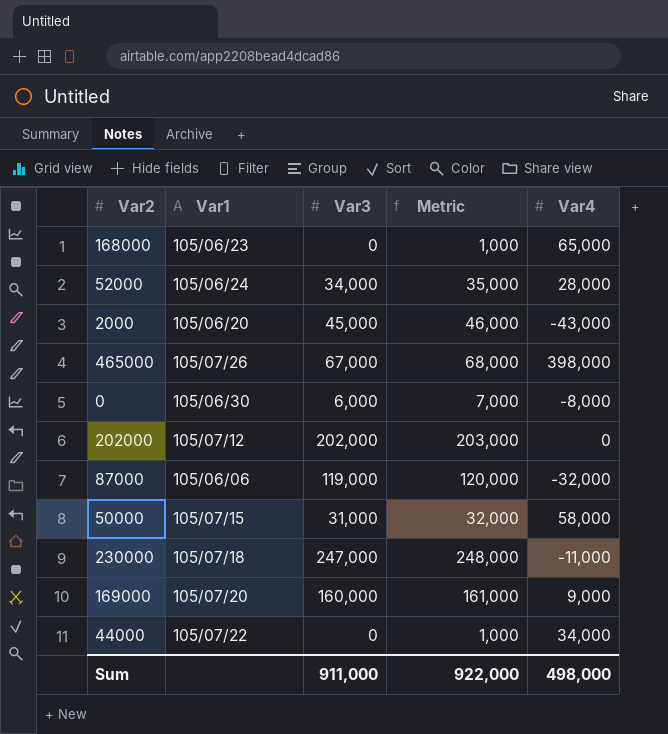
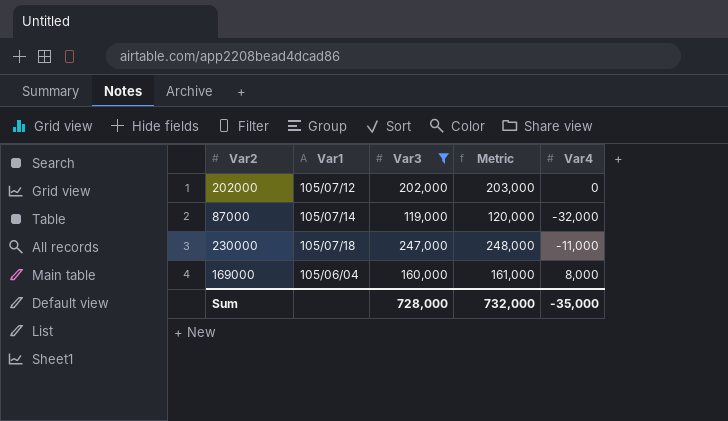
filter: none -> Var3 >= 119,000
87000 | Var1: 105/06/06 -> 105/07/14
169000 | Var1: 105/07/20 -> 105/06/04
169000 | Var4: 9,000 -> 8,000
Sum | Var3: 911,000 -> 728,000
Sum | Metric: 922,000 -> 732,000
Sum | Var4: 498,000 -> -35,000

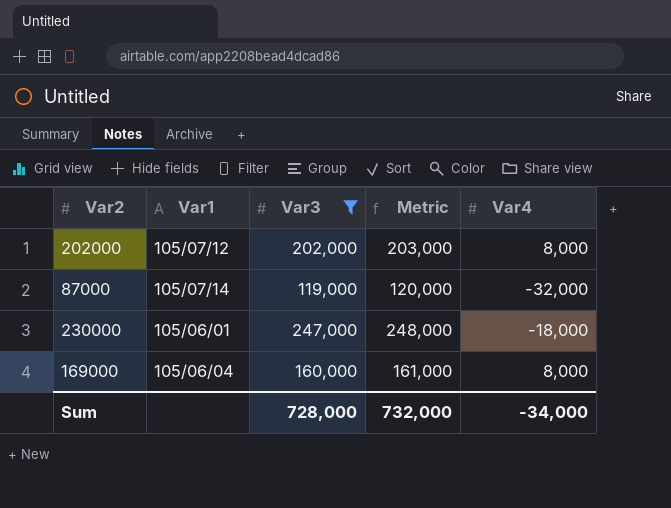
202000 | Var4: 0 -> 8,000
230000 | Var1: 105/07/18 -> 105/06/01
230000 | Var4: -11,000 -> -18,000
Sum | Var4: -35,000 -> -34,000

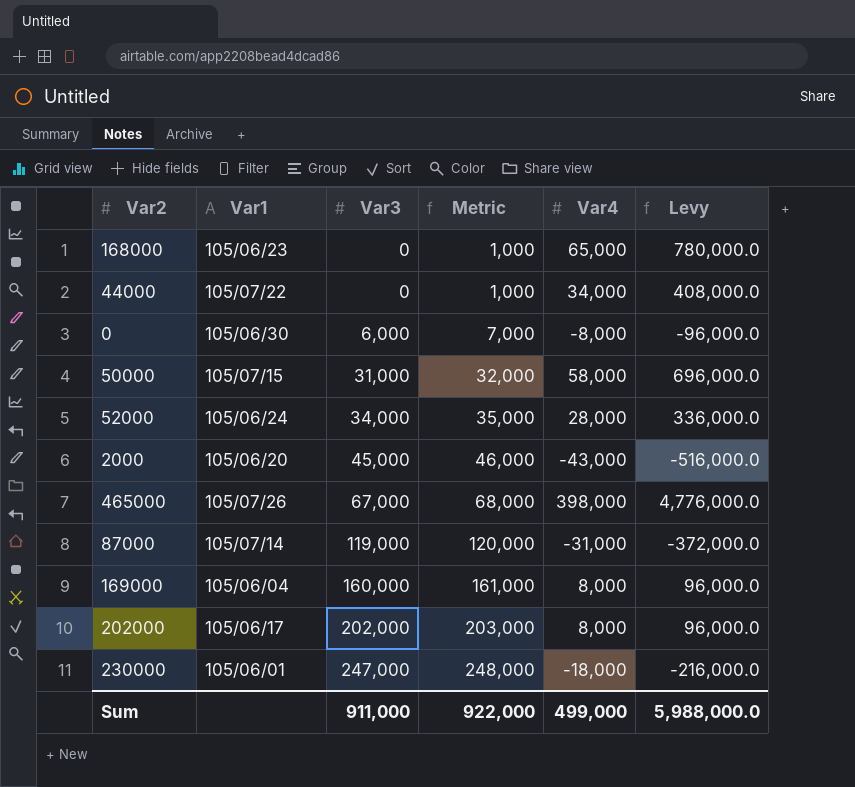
filter: Var3 >= 119,000 -> none
row order: none -> Var3 ascending
column Levy | formula: none -> [Var4] * 12
87000 | Var4: -32,000 -> -31,000
202000 | Var1: 105/07/12 -> 105/06/17
Sum | Var3: 728,000 -> 911,000
Sum | Metric: 732,000 -> 922,000
Sum | Var4: -34,000 -> 499,000

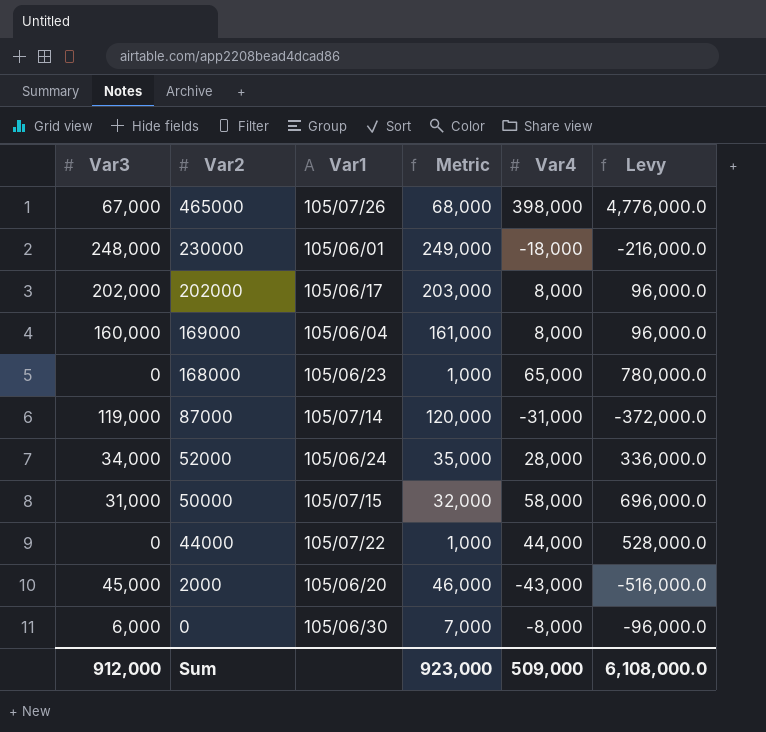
row order: Var3 ascending -> Var2 descending
column Var3 | position: 3 -> 1
230000 | Var3: 247,000 -> 248,000
230000 | Metric: 248,000 -> 249,000
44000 | Var4: 34,000 -> 44,000
44000 | Levy: 408,000.0 -> 528,000.0
Sum | Var3: 911,000 -> 912,000
Sum | Metric: 922,000 -> 923,000
Sum | Var4: 499,000 -> 509,000
Sum | Levy: 5,988,000.0 -> 6,108,000.0

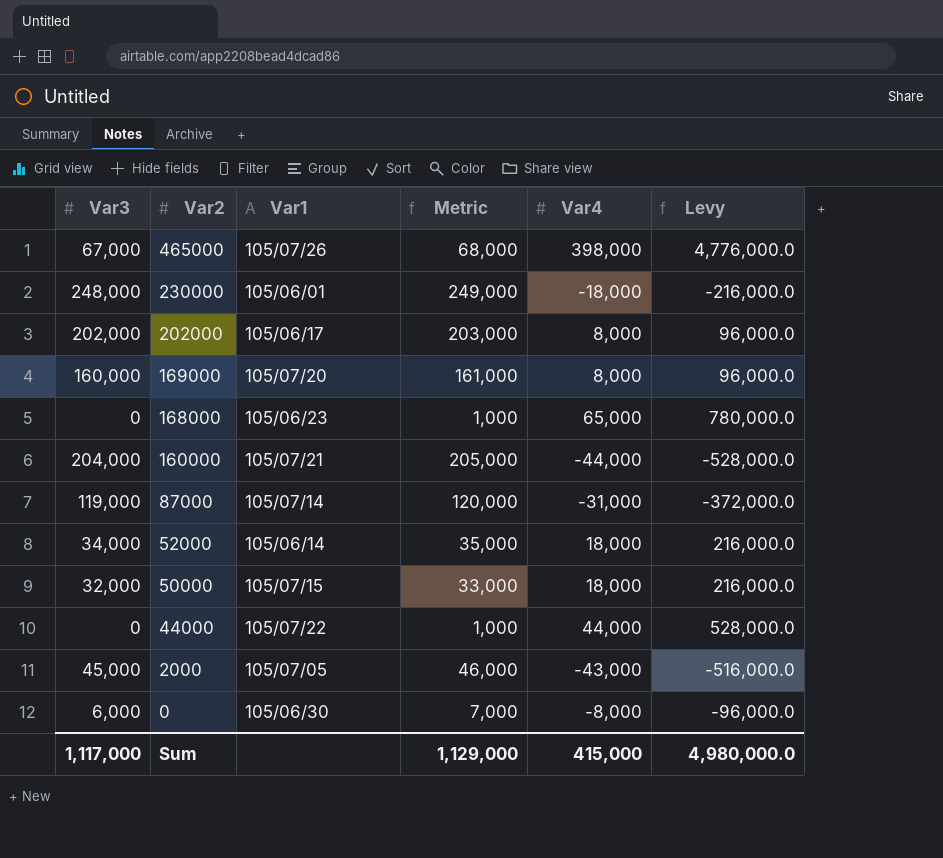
169000 | Var1: 105/06/04 -> 105/07/20
row 160000: none -> 204,000 | 105/07/21 | 205,000 | -44,000 | -528,000.0
52000 | Var1: 105/06/24 -> 105/06/14
52000 | Var4: 28,000 -> 18,000
52000 | Levy: 336,000.0 -> 216,000.0
50000 | Var3: 31,000 -> 32,000
50000 | Metric: 32,000 -> 33,000
50000 | Var4: 58,000 -> 18,000
50000 | Levy: 696,000.0 -> 216,000.0
2000 | Var1: 105/06/20 -> 105/07/05
Sum | Var3: 912,000 -> 1,117,000
Sum | Metric: 923,000 -> 1,129,000
Sum | Var4: 509,000 -> 415,000
Sum | Levy: 6,108,000.0 -> 4,980,000.0

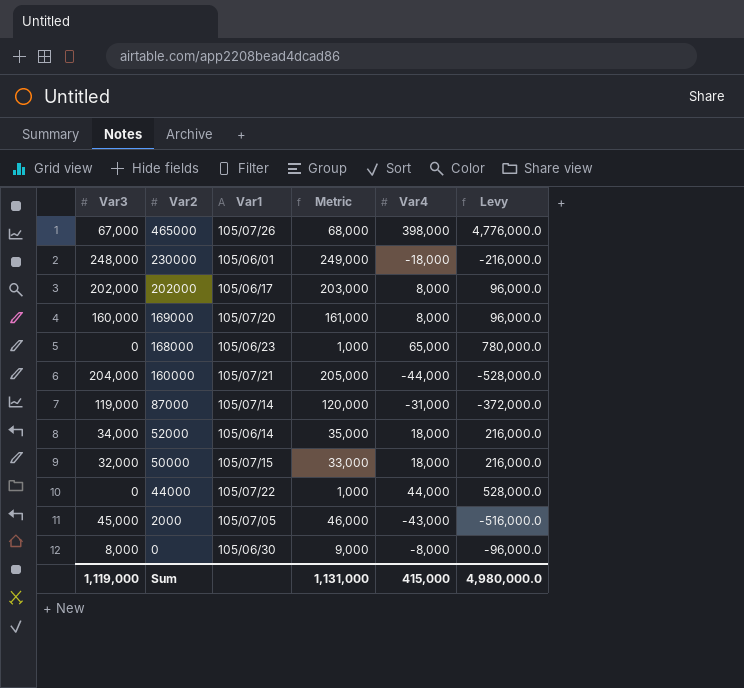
0 | Var3: 6,000 -> 8,000
0 | Metric: 7,000 -> 9,000
Sum | Var3: 1,117,000 -> 1,119,000
Sum | Metric: 1,129,000 -> 1,131,000

